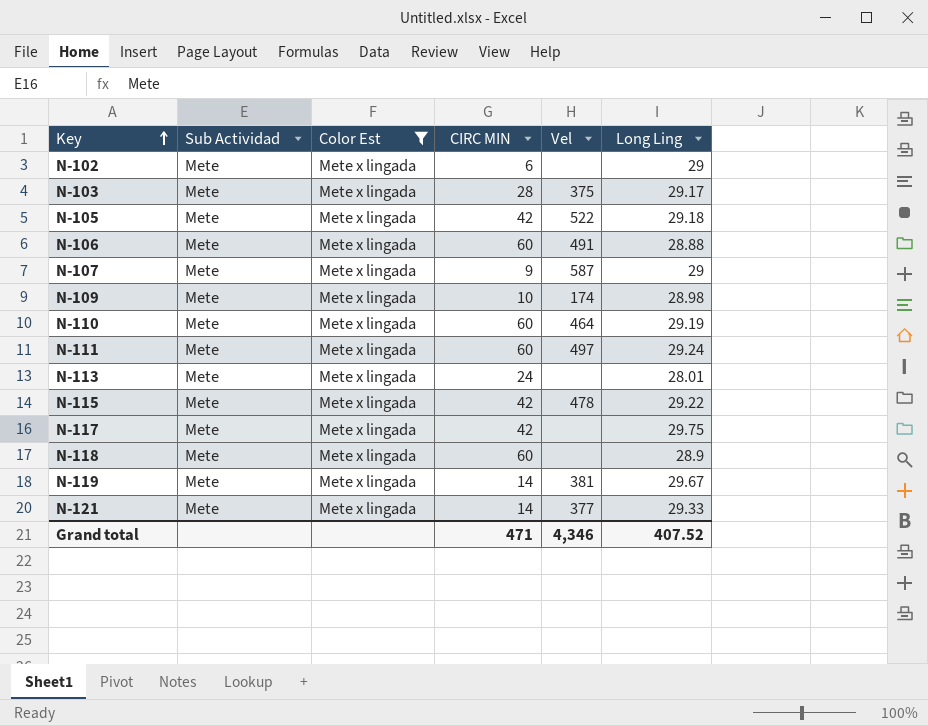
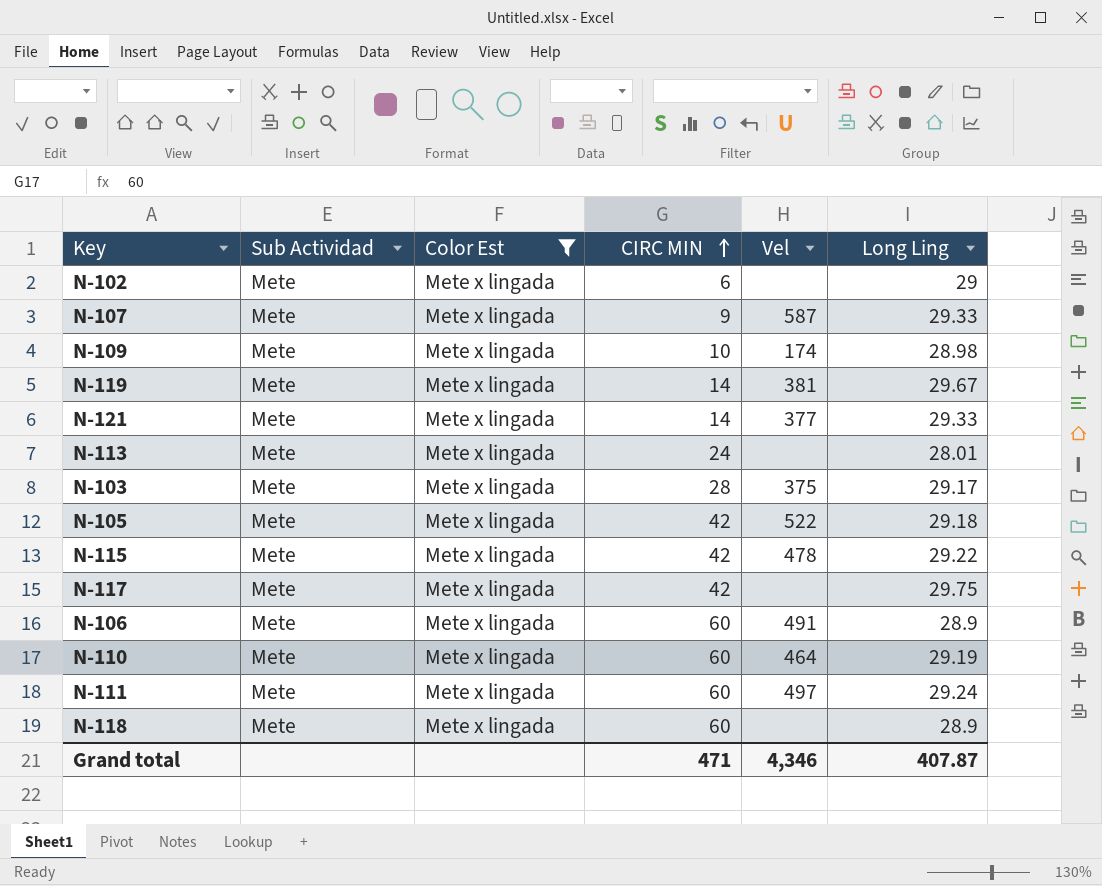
row order: Key ascending -> CIRC MIN ascending
N-107 | Long Ling: 29 -> 29.33
N-106 | Long Ling: 28.88 -> 28.9
Grand total | Long Ling: 407.52 -> 407.87

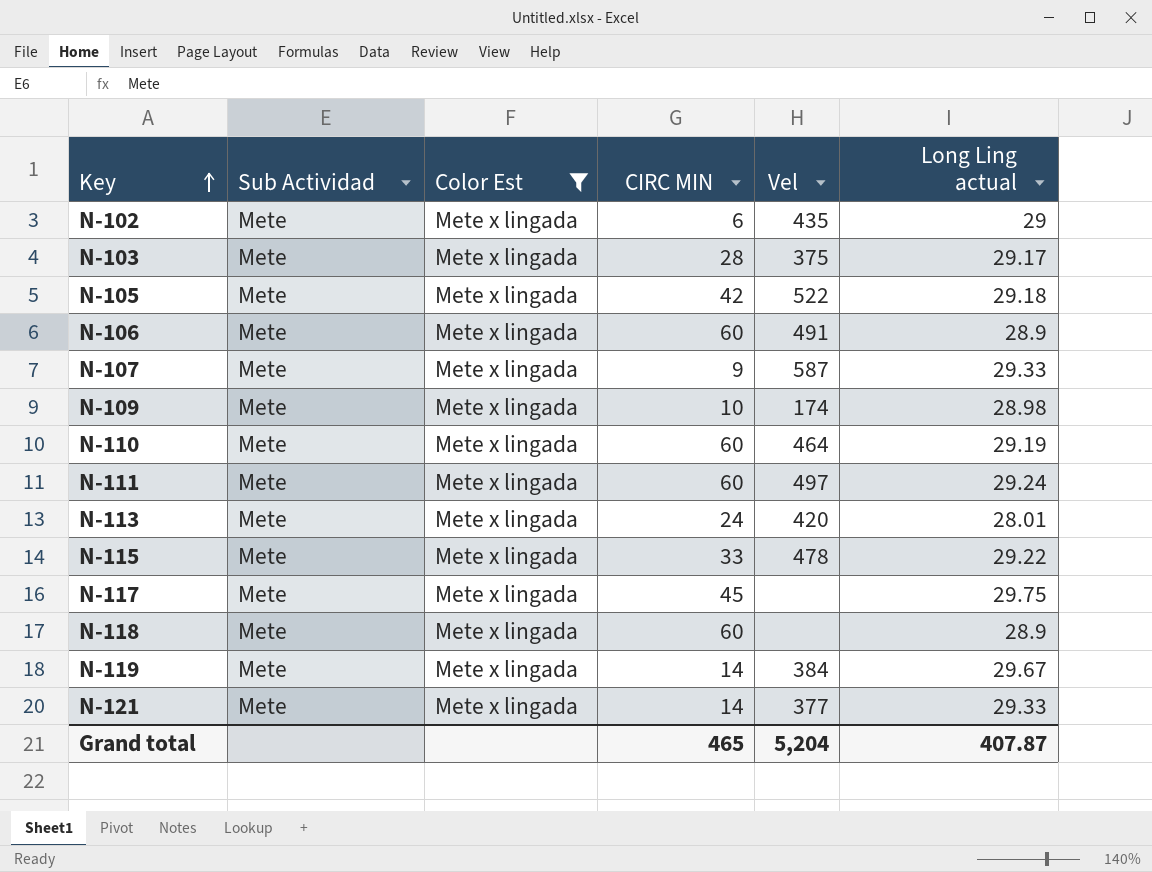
row order: CIRC MIN ascending -> Key ascending
column name: Long Ling -> Long Ling actual
N-102 | Vel: none -> 435
N-113 | Vel: none -> 420
N-115 | CIRC MIN: 42 -> 33
N-117 | CIRC MIN: 42 -> 45
N-119 | Vel: 381 -> 384
Grand total | CIRC MIN: 471 -> 465
Grand total | Vel: 4,346 -> 5,204

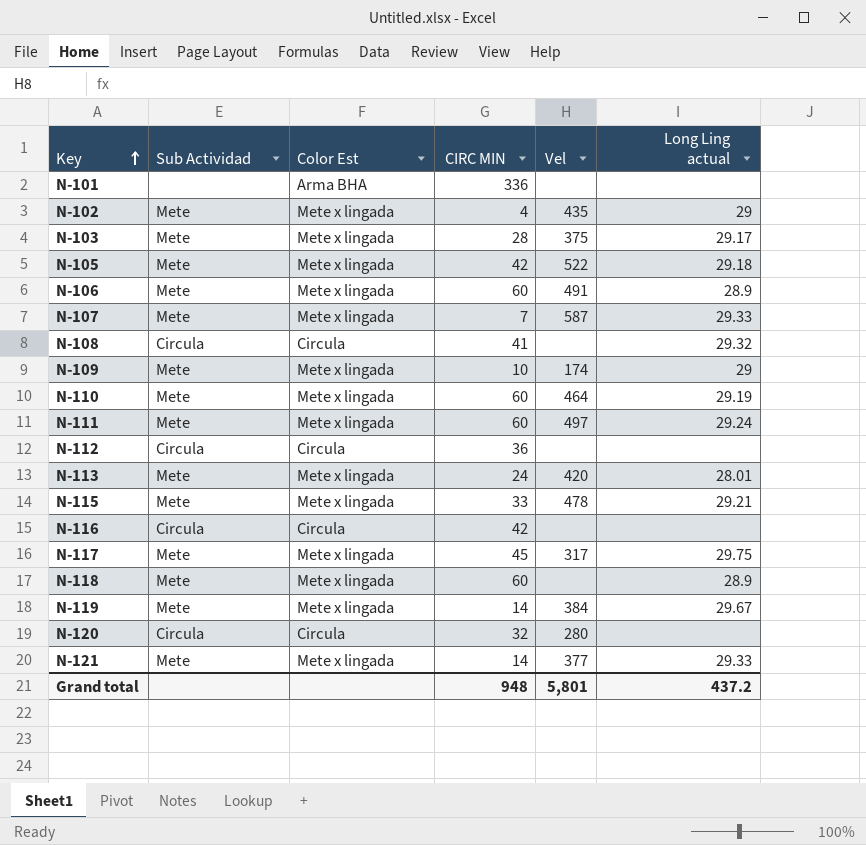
filter: Color Est = Mete x lingada -> none
N-102 | CIRC MIN: 6 -> 4
N-107 | CIRC MIN: 9 -> 7
N-109 | Long Ling actual: 28.98 -> 29
N-115 | Long Ling actual: 29.22 -> 29.21
N-117 | Vel: none -> 317
Grand total | CIRC MIN: 465 -> 948
Grand total | Vel: 5,204 -> 5,801
Grand total | Long Ling actual: 407.87 -> 437.2

